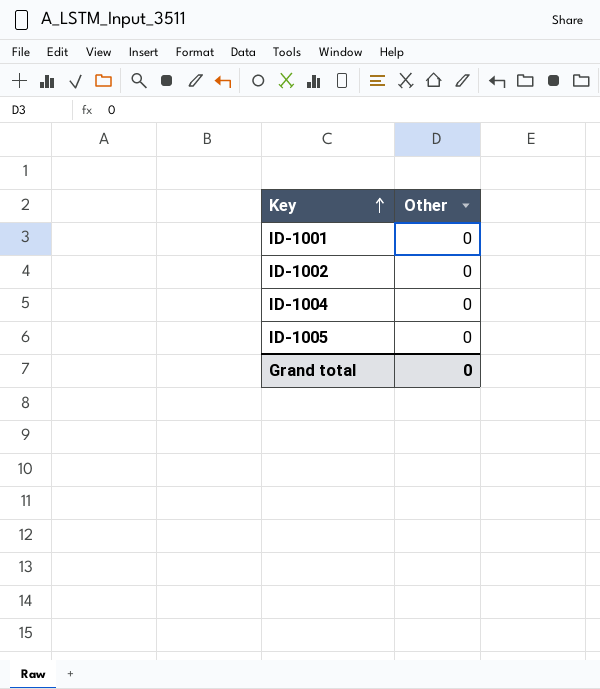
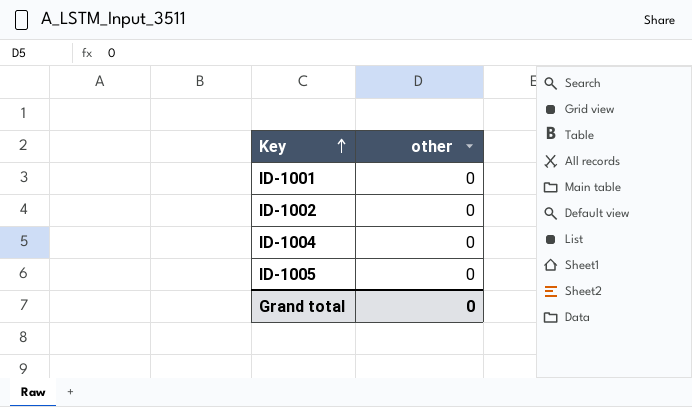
column name: Other -> other

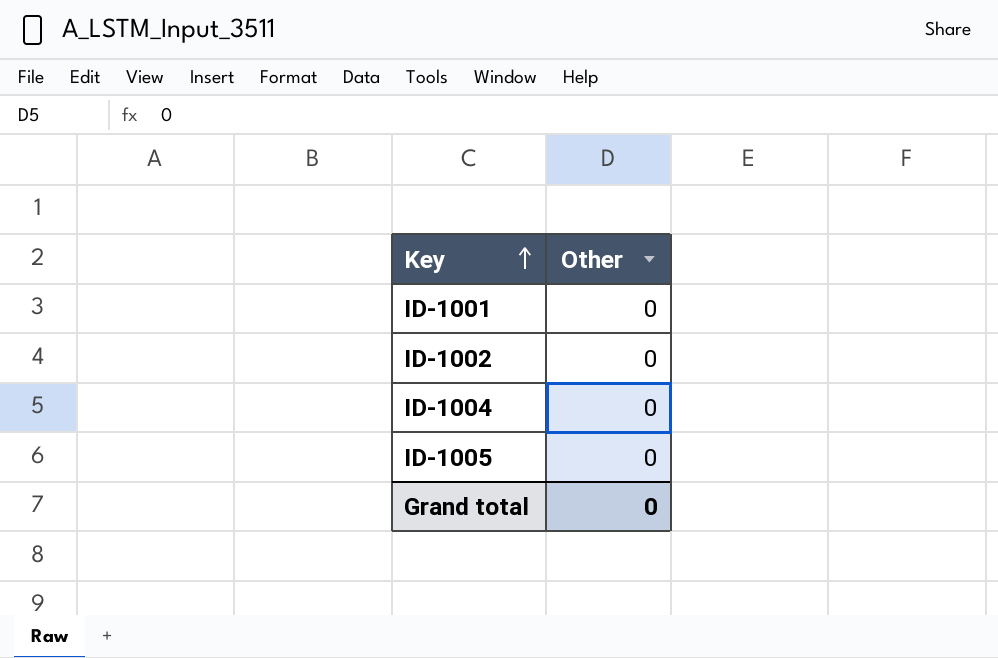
column name: other -> Other

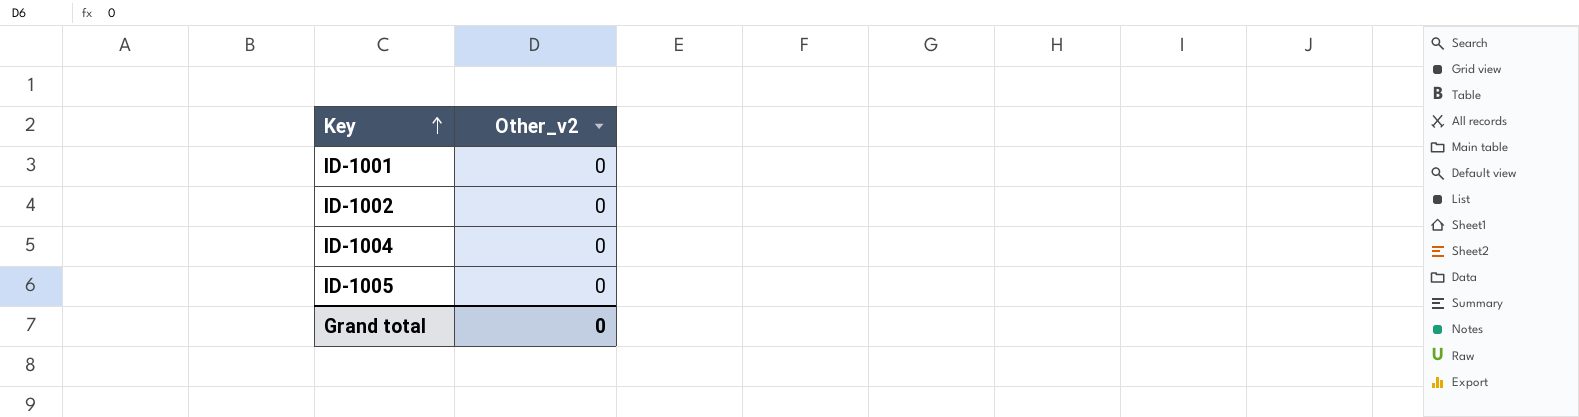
column name: Other -> Other_v2

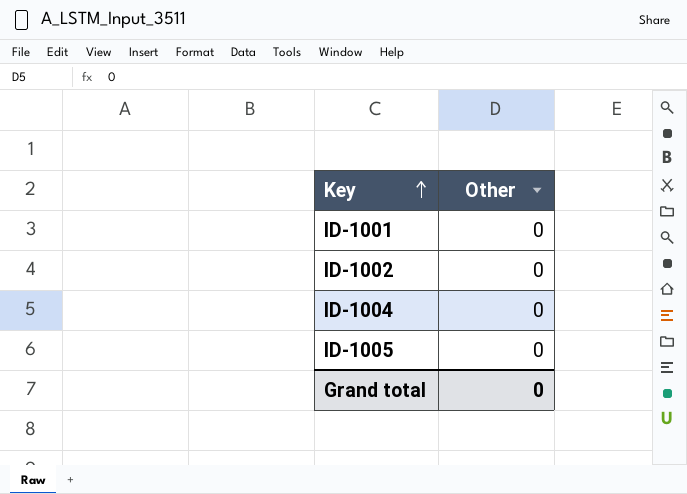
column name: Other_v2 -> Other

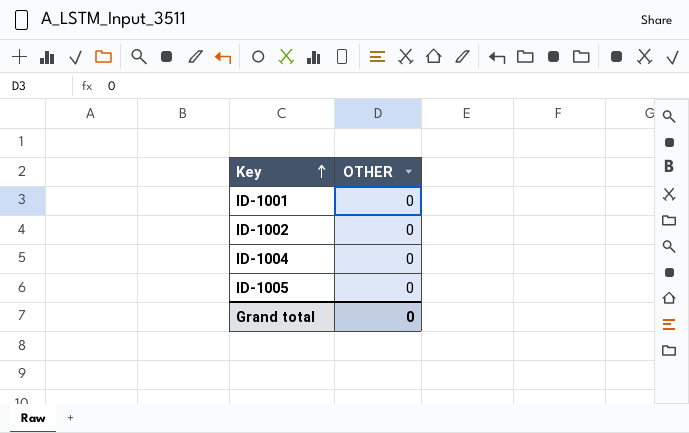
column name: Other -> OTHER

